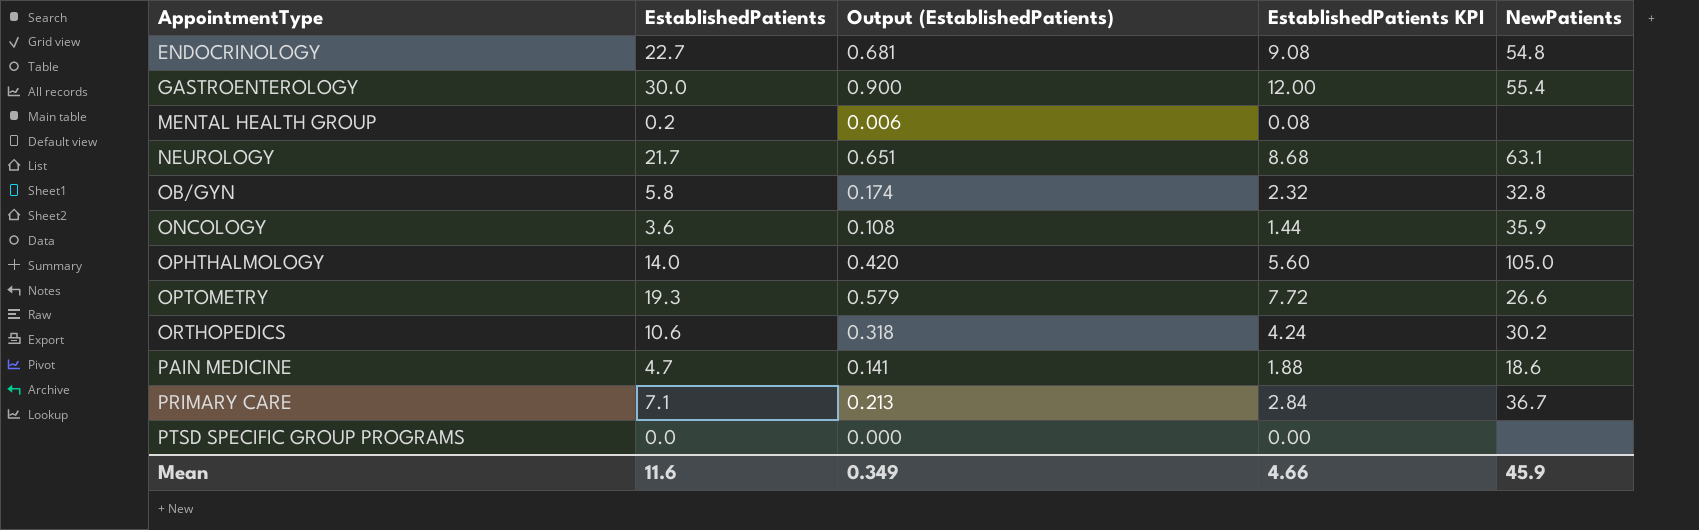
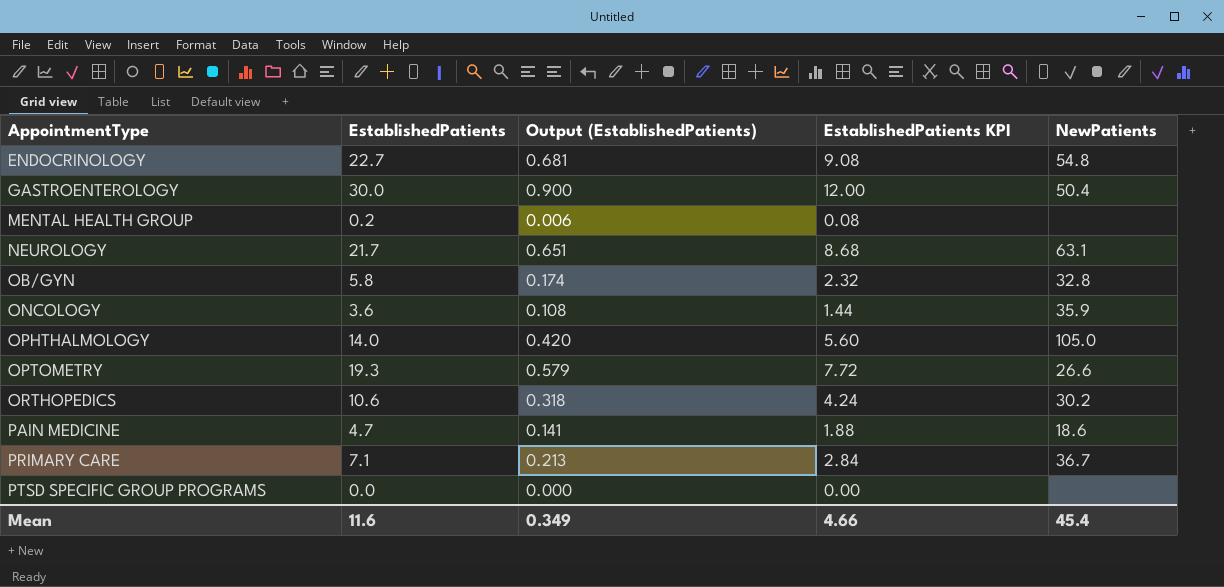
GASTROENTEROLOGY | NewPatients: 55.4 -> 50.4
Mean | NewPatients: 45.9 -> 45.4

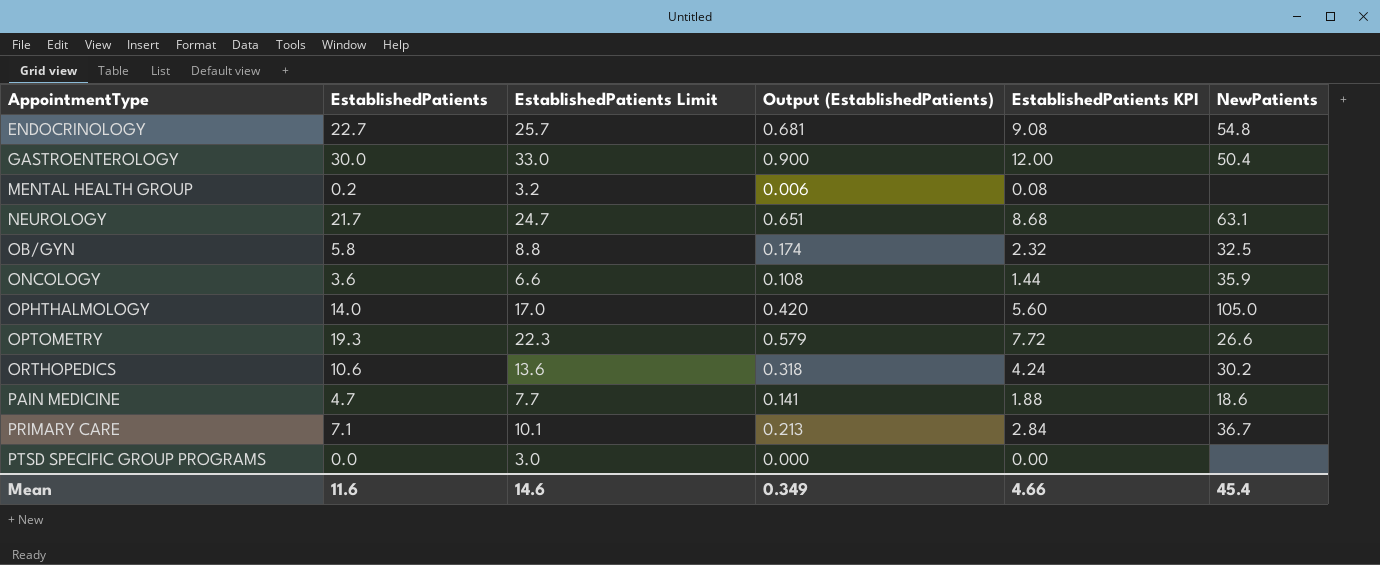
column EstablishedPatients Limit | formula: none -> [EstablishedPatients] + 3
OB/GYN | NewPatients: 32.8 -> 32.5

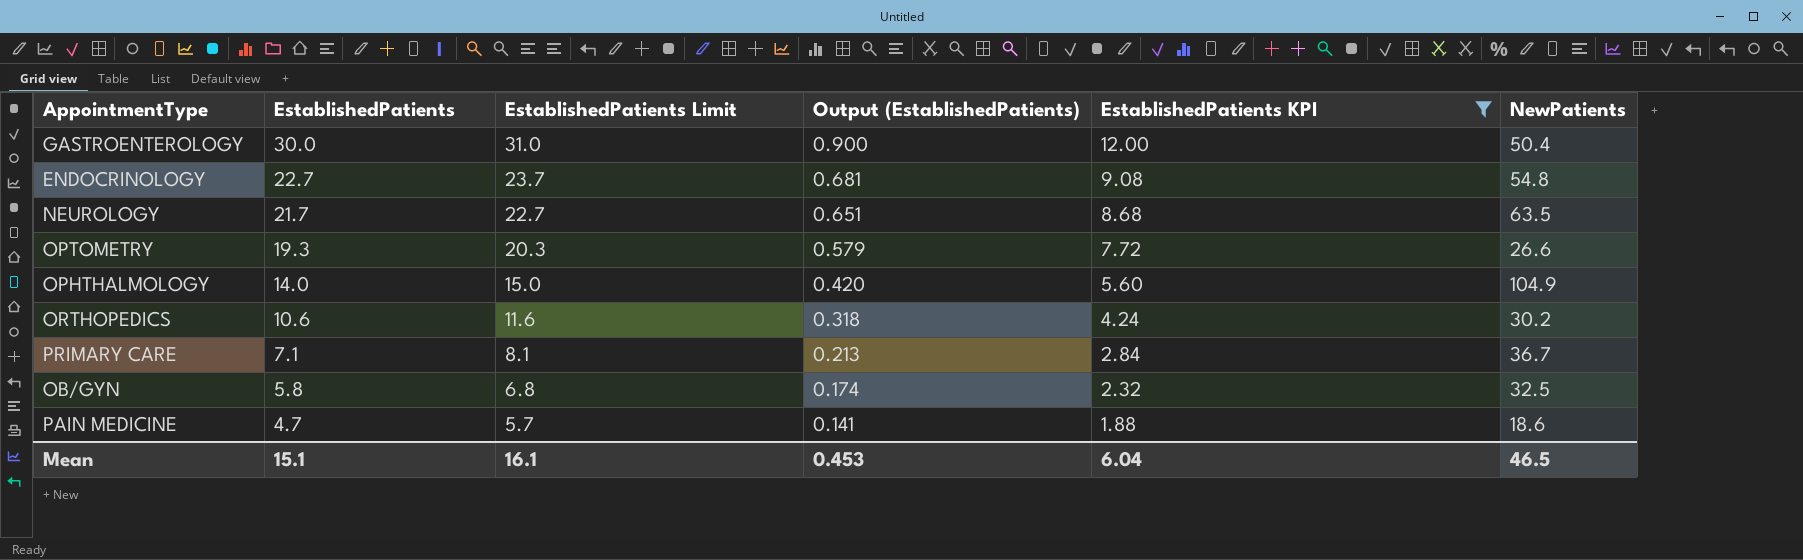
filter: none -> EstablishedPatients KPI >= 1.88
row order: AppointmentType ascending -> EstablishedPatients descending
column EstablishedPatients Limit | formula: [EstablishedPatients] + 3 -> [EstablishedPatients] + 1
NEUROLOGY | NewPatients: 63.1 -> 63.5
OPHTHALMOLOGY | NewPatients: 105.0 -> 104.9
Mean | EstablishedPatients: 11.6 -> 15.1
Mean | EstablishedPatients Limit: 14.6 -> 16.1
Mean | Output (EstablishedPatients): 0.349 -> 0.453
Mean | EstablishedPatients KPI: 4.66 -> 6.04
Mean | NewPatients: 45.4 -> 46.5

